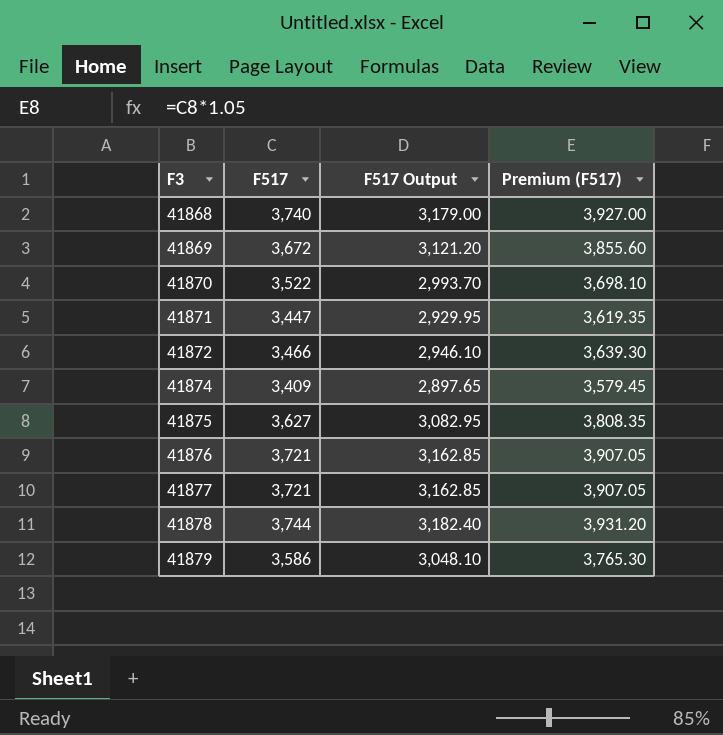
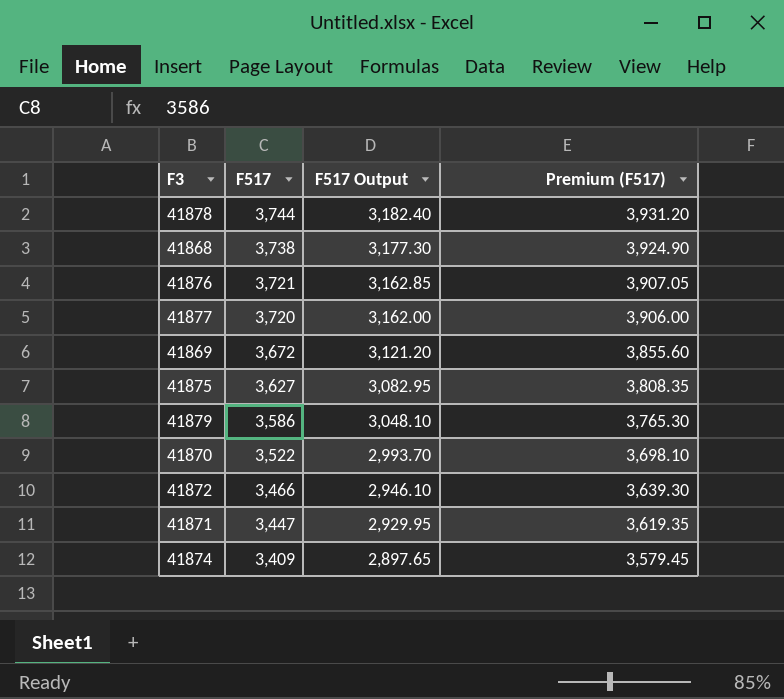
row order: F3 ascending -> F517 descending
41868 | F517: 3,740 -> 3,738
41868 | F517 Output: 3,179.00 -> 3,177.30
41868 | Premium (F517): 3,927.00 -> 3,924.90
41877 | F517: 3,721 -> 3,720
41877 | F517 Output: 3,162.85 -> 3,162.00
41877 | Premium (F517): 3,907.05 -> 3,906.00

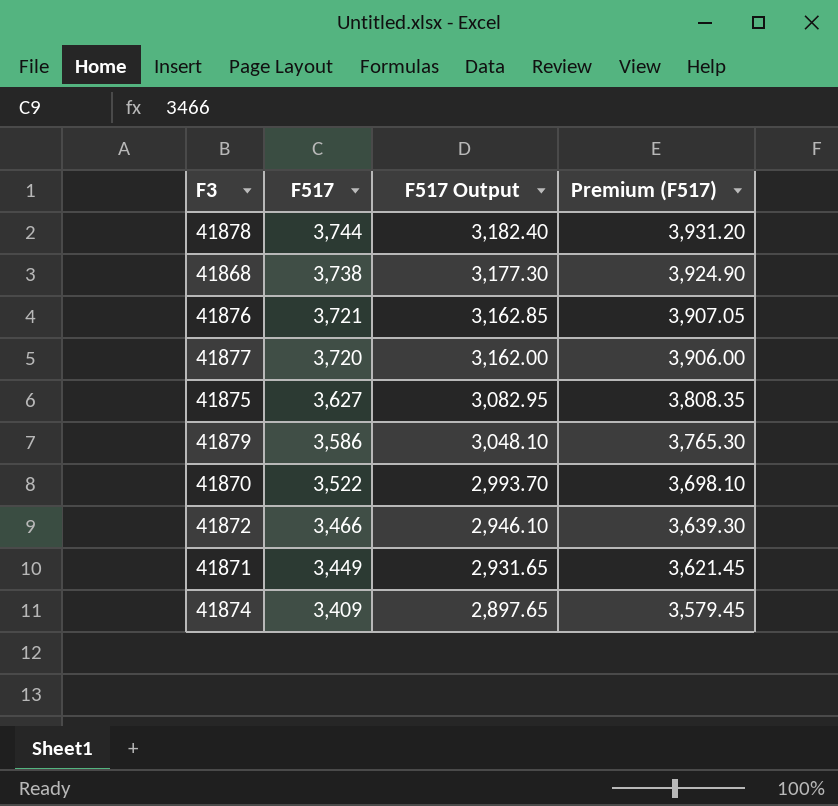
row 41869: 3,672 | 3,121.20 | 3,855.60 -> none
41871 | F517: 3,447 -> 3,449
41871 | F517 Output: 2,929.95 -> 2,931.65
41871 | Premium (F517): 3,619.35 -> 3,621.45

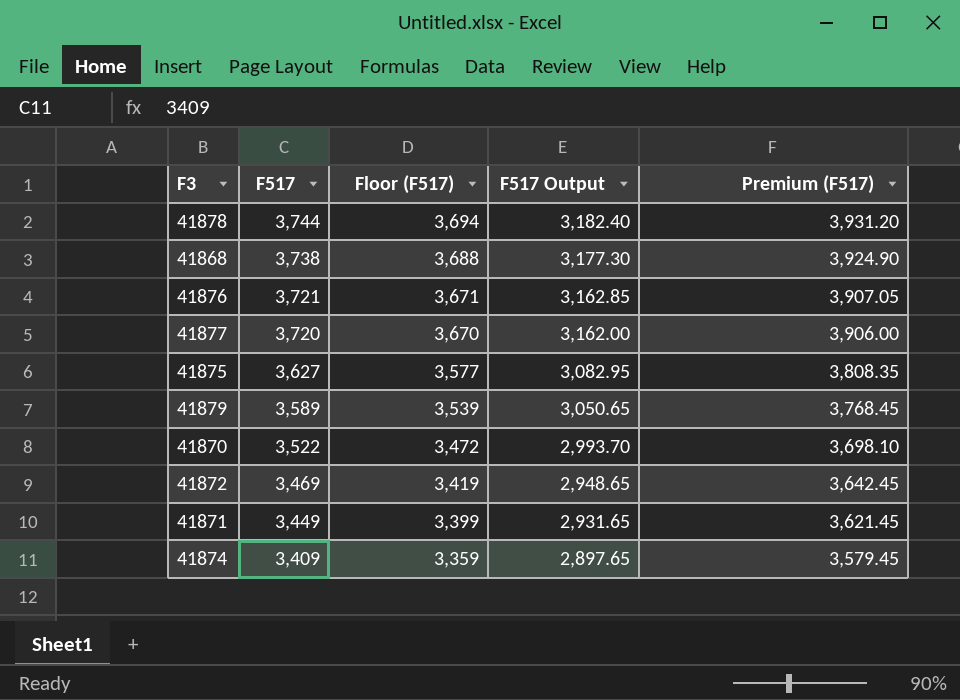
column Floor (F517) | formula: none -> [F517] - 50
41879 | F517: 3,586 -> 3,589
41879 | F517 Output: 3,048.10 -> 3,050.65
41879 | Premium (F517): 3,765.30 -> 3,768.45
41872 | F517: 3,466 -> 3,469
41872 | F517 Output: 2,946.10 -> 2,948.65
41872 | Premium (F517): 3,639.30 -> 3,642.45

